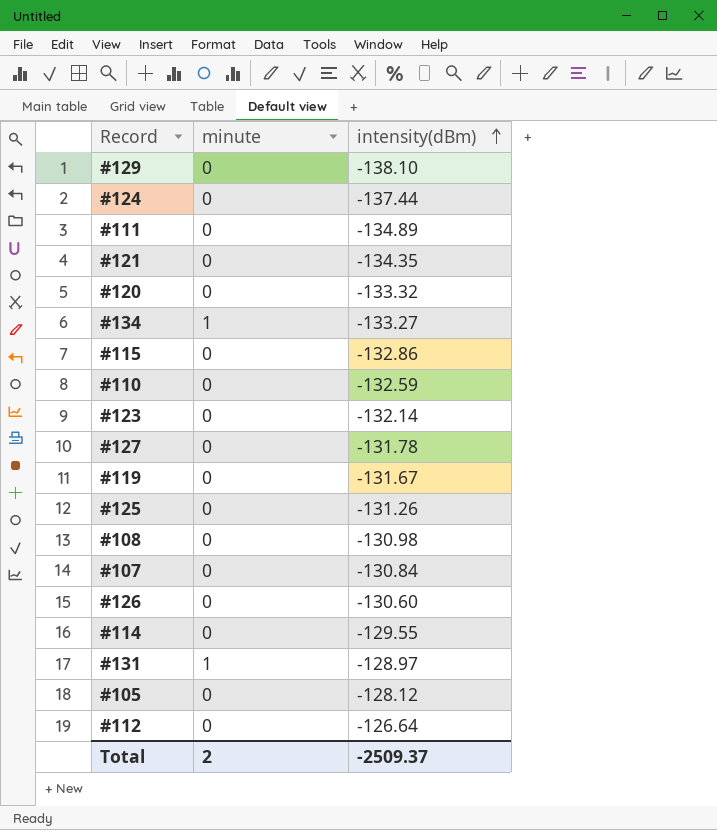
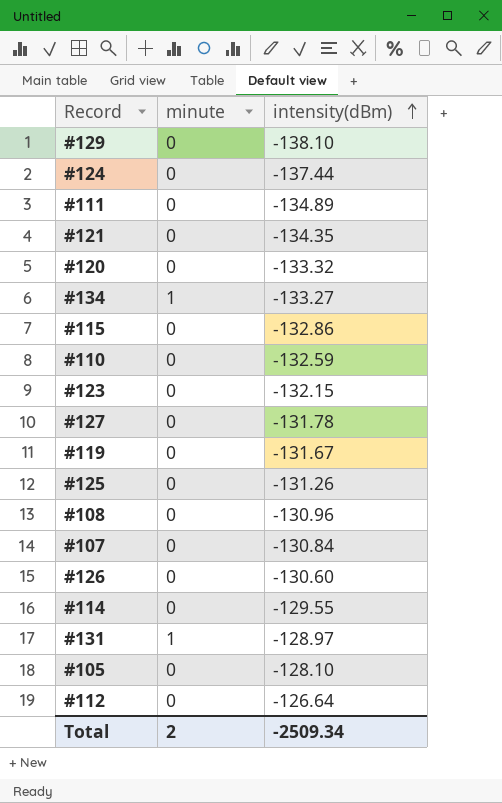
#123 | intensity(dBm): -132.14 -> -132.15
#108 | intensity(dBm): -130.98 -> -130.96
#105 | intensity(dBm): -128.12 -> -128.10
Total | intensity(dBm): -2509.37 -> -2509.34

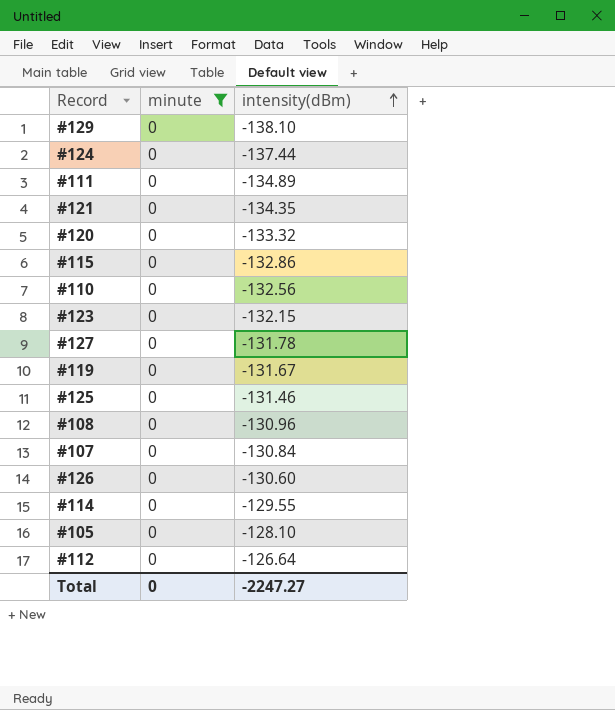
filter: none -> minute = 0
#110 | intensity(dBm): -132.59 -> -132.56
#125 | intensity(dBm): -131.26 -> -131.46
Total | minute: 2 -> 0
Total | intensity(dBm): -2509.34 -> -2247.27

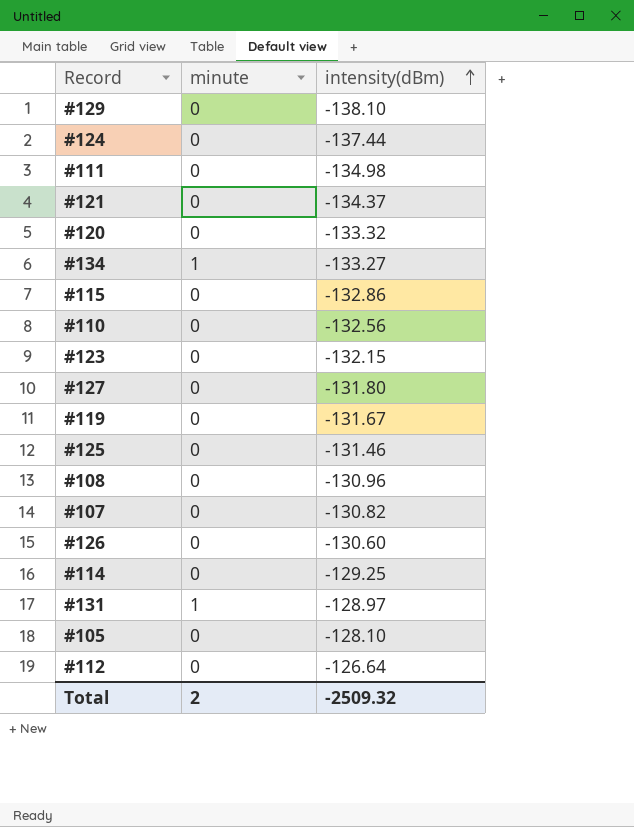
filter: minute = 0 -> none
#111 | intensity(dBm): -134.89 -> -134.98
#121 | intensity(dBm): -134.35 -> -134.37
#127 | intensity(dBm): -131.78 -> -131.80
#107 | intensity(dBm): -130.84 -> -130.82
#114 | intensity(dBm): -129.55 -> -129.25
Total | minute: 0 -> 2
Total | intensity(dBm): -2247.27 -> -2509.32

